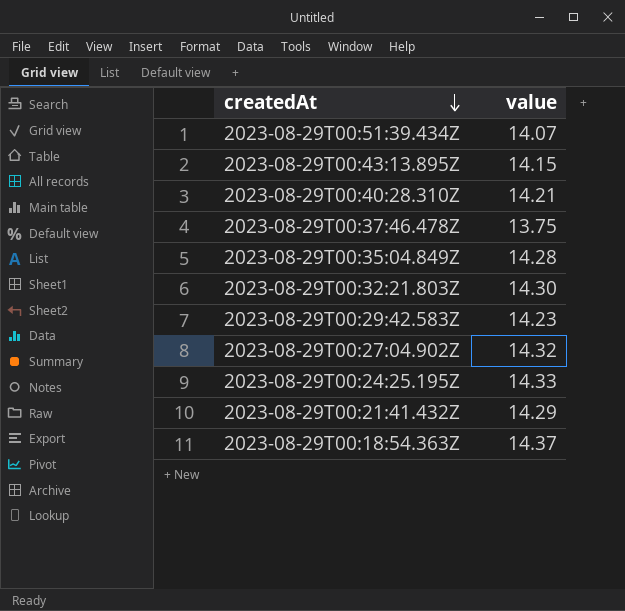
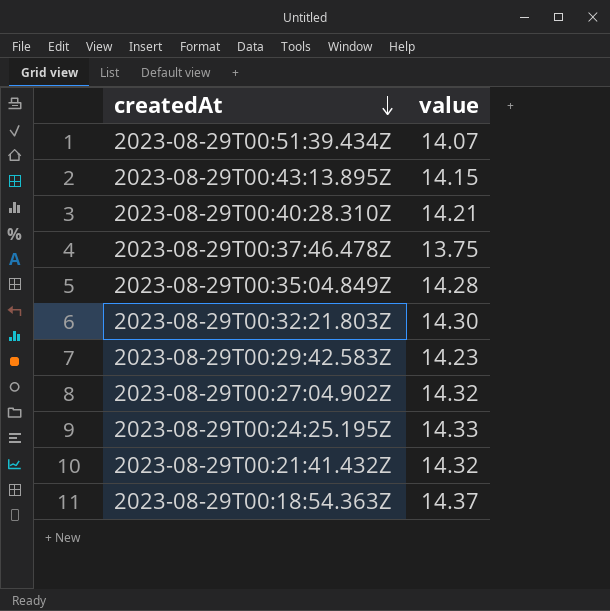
2023-08-29T00:21:41.432Z | value: 14.29 -> 14.32

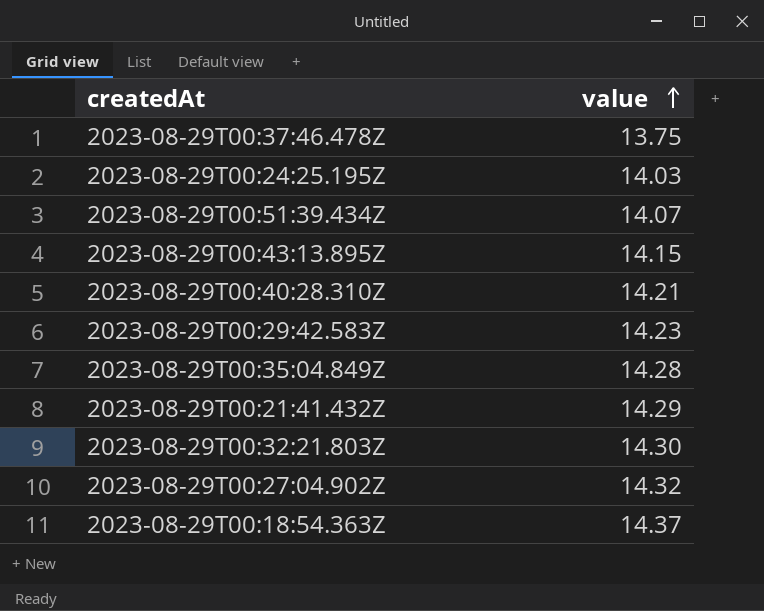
row order: createdAt descending -> value ascending
2023-08-29T00:24:25.195Z | value: 14.33 -> 14.03
2023-08-29T00:21:41.432Z | value: 14.32 -> 14.29

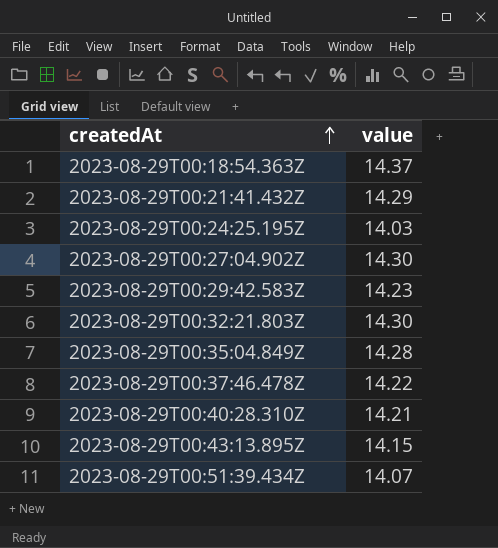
row order: value ascending -> createdAt ascending
2023-08-29T00:27:04.902Z | value: 14.32 -> 14.30
2023-08-29T00:37:46.478Z | value: 13.75 -> 14.22

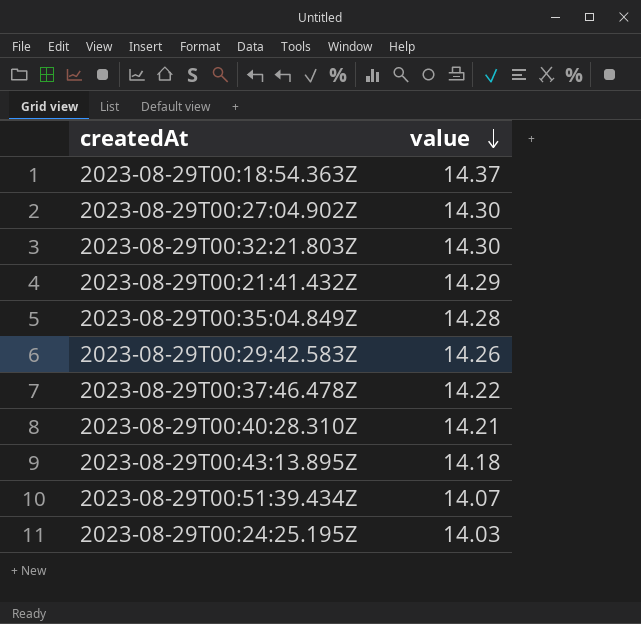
row order: createdAt ascending -> value descending
2023-08-29T00:29:42.583Z | value: 14.23 -> 14.26
2023-08-29T00:43:13.895Z | value: 14.15 -> 14.18

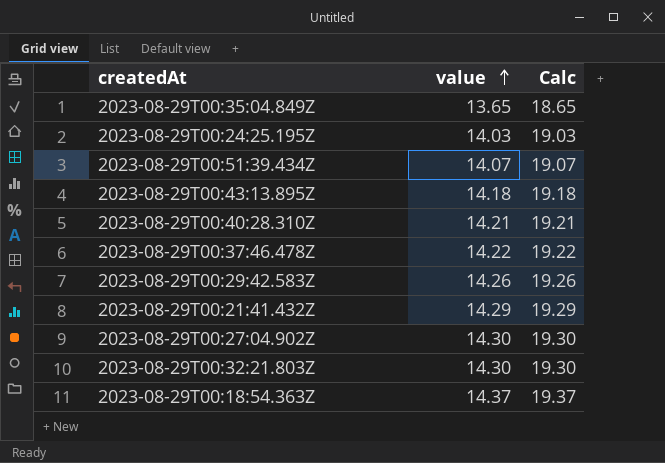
row order: value descending -> value ascending
column Calc | formula: none -> [value] + 5
2023-08-29T00:35:04.849Z | value: 14.28 -> 13.65

